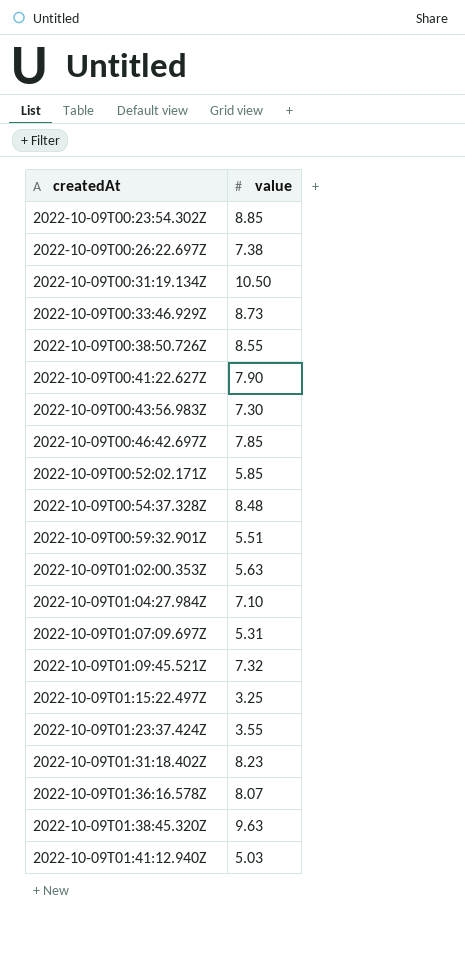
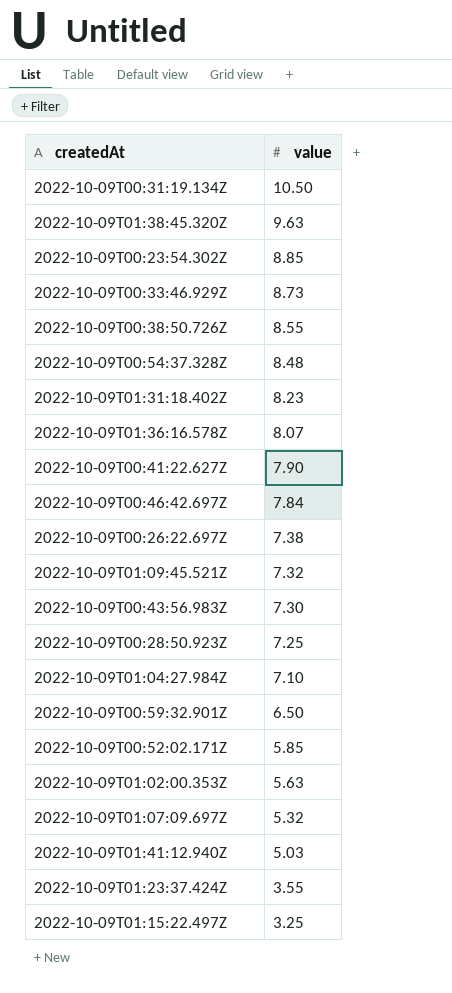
row order: createdAt ascending -> value descending
2022-10-09T00:46:42.697Z | value: 7.85 -> 7.84
row 2022-10-09T00:28:50.923Z: none -> 7.25
2022-10-09T00:59:32.901Z | value: 5.51 -> 6.50
2022-10-09T01:07:09.697Z | value: 5.31 -> 5.32

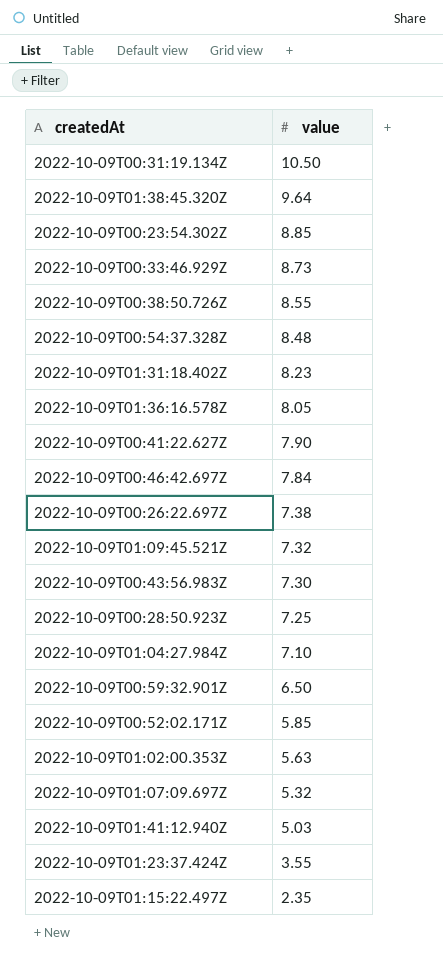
2022-10-09T01:38:45.320Z | value: 9.63 -> 9.64
2022-10-09T01:36:16.578Z | value: 8.07 -> 8.05
2022-10-09T01:15:22.497Z | value: 3.25 -> 2.35

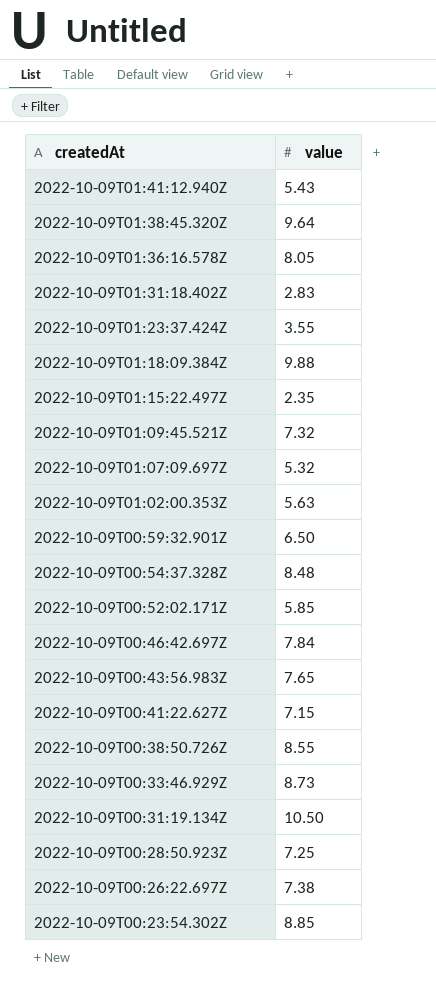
row order: value descending -> createdAt descending
row 2022-10-09T01:04:27.984Z: 7.10 -> none
2022-10-09T01:41:12.940Z | value: 5.03 -> 5.43
2022-10-09T01:31:18.402Z | value: 8.23 -> 2.83
row 2022-10-09T01:18:09.384Z: none -> 9.88
2022-10-09T00:43:56.983Z | value: 7.30 -> 7.65
2022-10-09T00:41:22.627Z | value: 7.90 -> 7.15

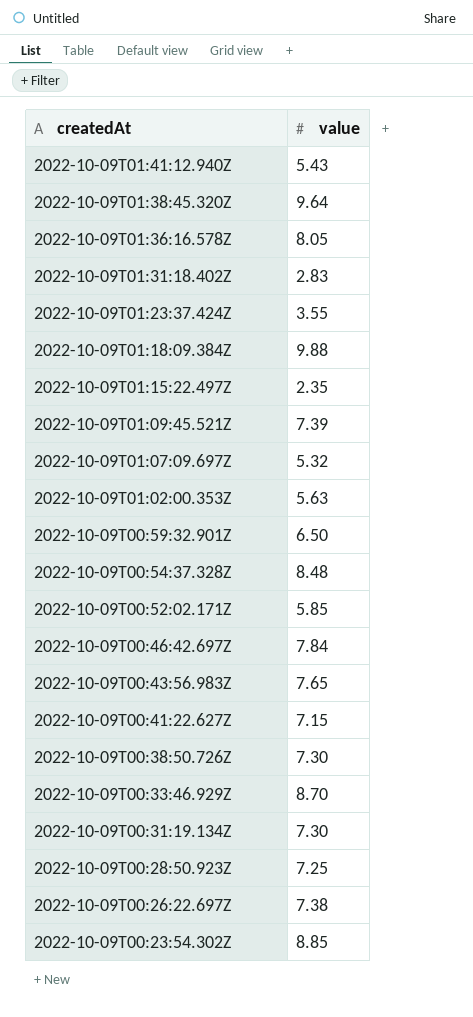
2022-10-09T01:09:45.521Z | value: 7.32 -> 7.39
2022-10-09T00:38:50.726Z | value: 8.55 -> 7.30
2022-10-09T00:33:46.929Z | value: 8.73 -> 8.70
2022-10-09T00:31:19.134Z | value: 10.50 -> 7.30

